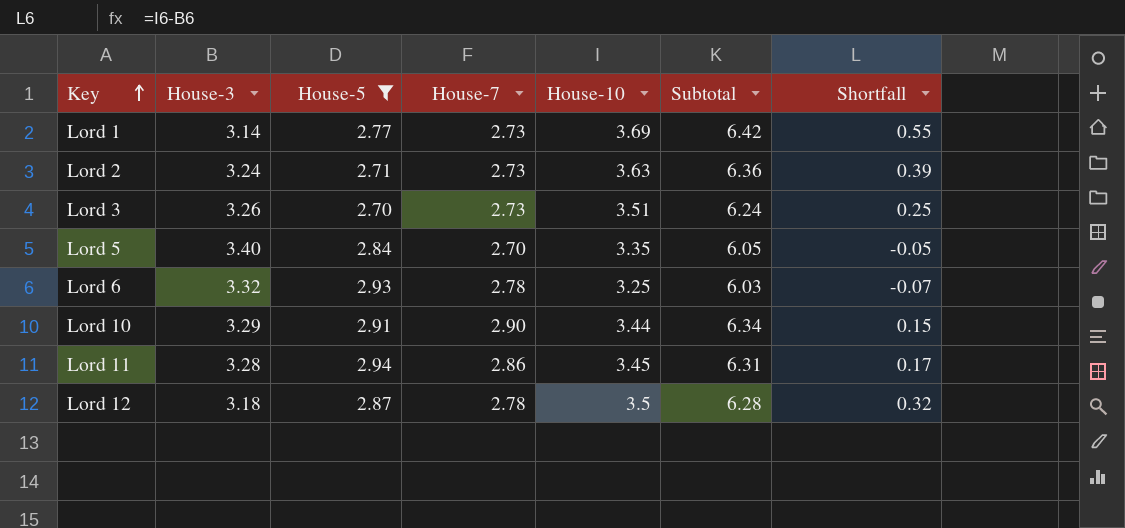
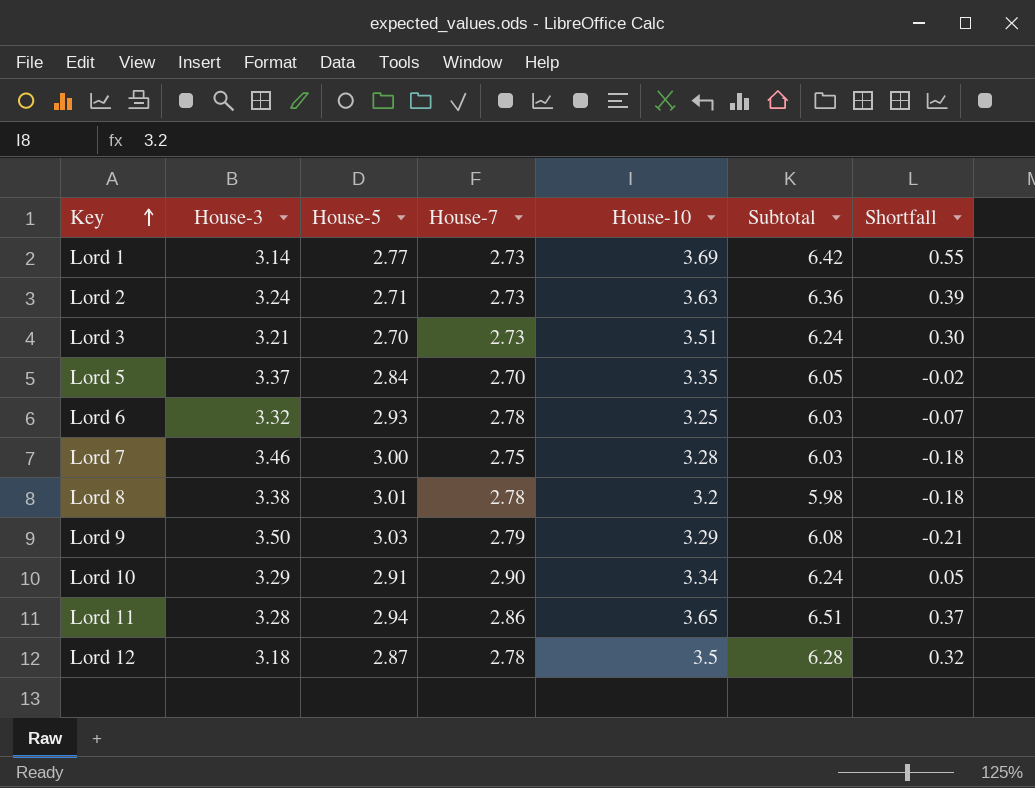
filter: House-5 <= 2.94 -> none
Lord 3 | House-3: 3.26 -> 3.21
Lord 3 | Shortfall: 0.25 -> 0.30
Lord 5 | House-3: 3.40 -> 3.37
Lord 5 | Shortfall: -0.05 -> -0.02
Lord 10 | House-10: 3.44 -> 3.34
Lord 10 | Subtotal: 6.34 -> 6.24
Lord 10 | Shortfall: 0.15 -> 0.05
Lord 11 | House-10: 3.45 -> 3.65
Lord 11 | Subtotal: 6.31 -> 6.51
Lord 11 | Shortfall: 0.17 -> 0.37

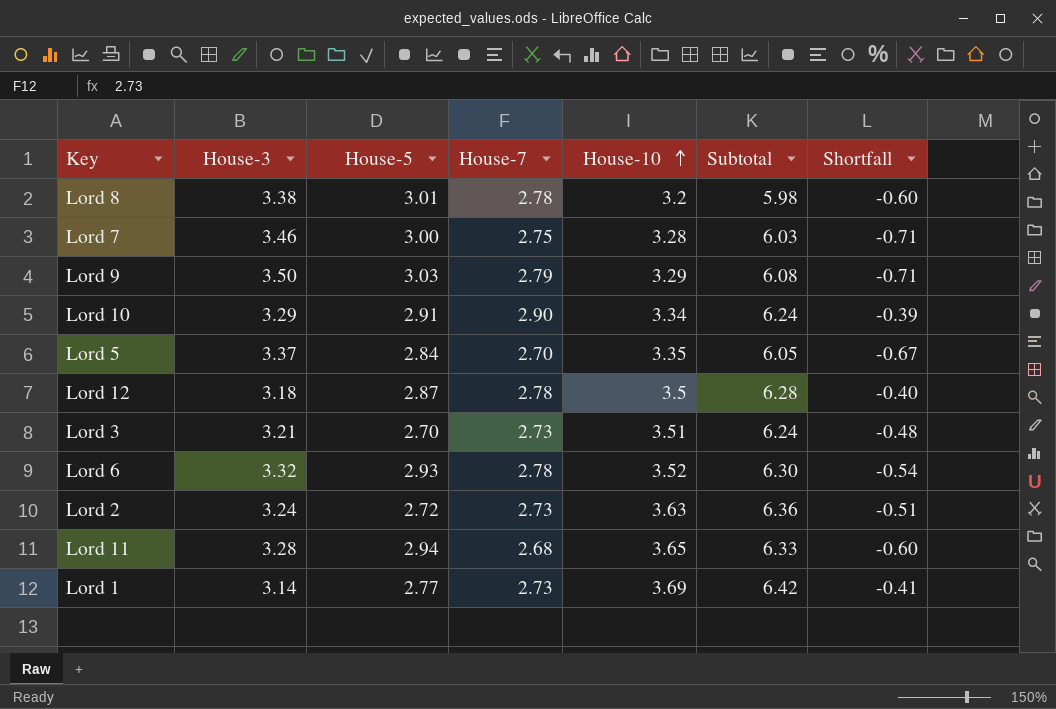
row order: Key ascending -> House-10 ascending
column Shortfall | formula: [House-10] - [House-3] -> [House-7] - [House-3]
Lord 6 | House-10: 3.25 -> 3.52
Lord 6 | Subtotal: 6.03 -> 6.30
Lord 2 | House-5: 2.71 -> 2.72
Lord 11 | House-7: 2.86 -> 2.68
Lord 11 | Subtotal: 6.51 -> 6.33

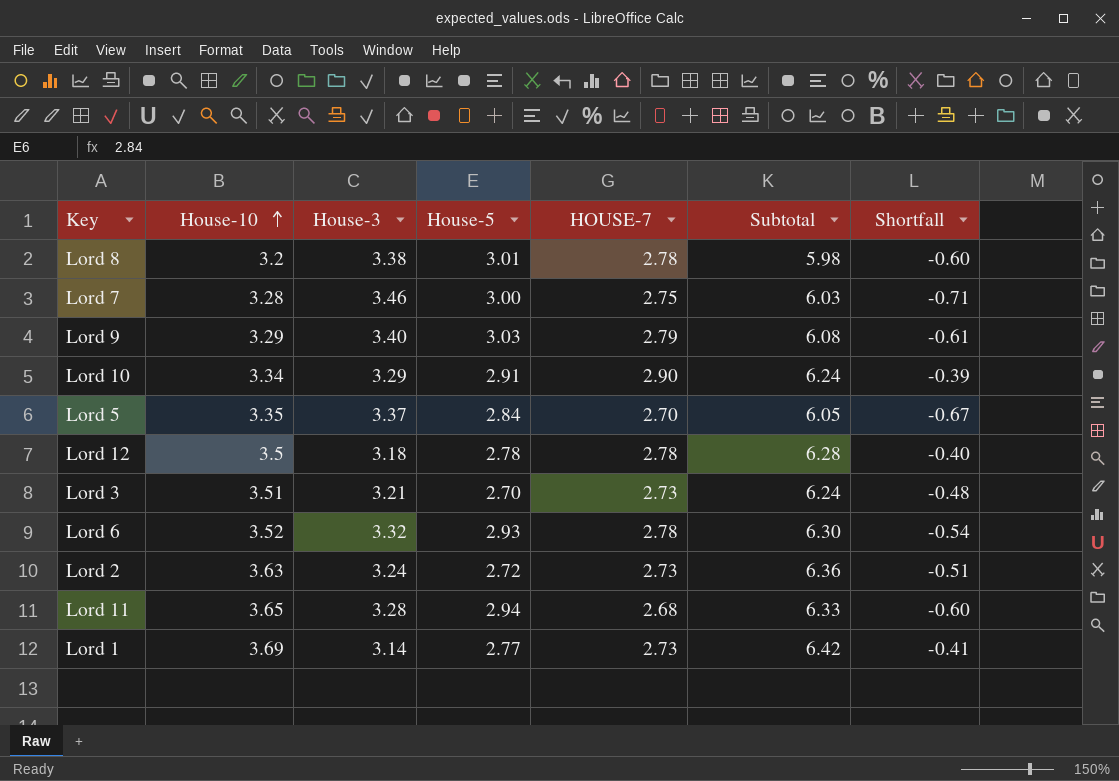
column House-10 | position: 5 -> 2
column name: House-7 -> HOUSE-7
Lord 9 | House-3: 3.50 -> 3.40
Lord 9 | Shortfall: -0.71 -> -0.61
Lord 12 | House-5: 2.87 -> 2.78

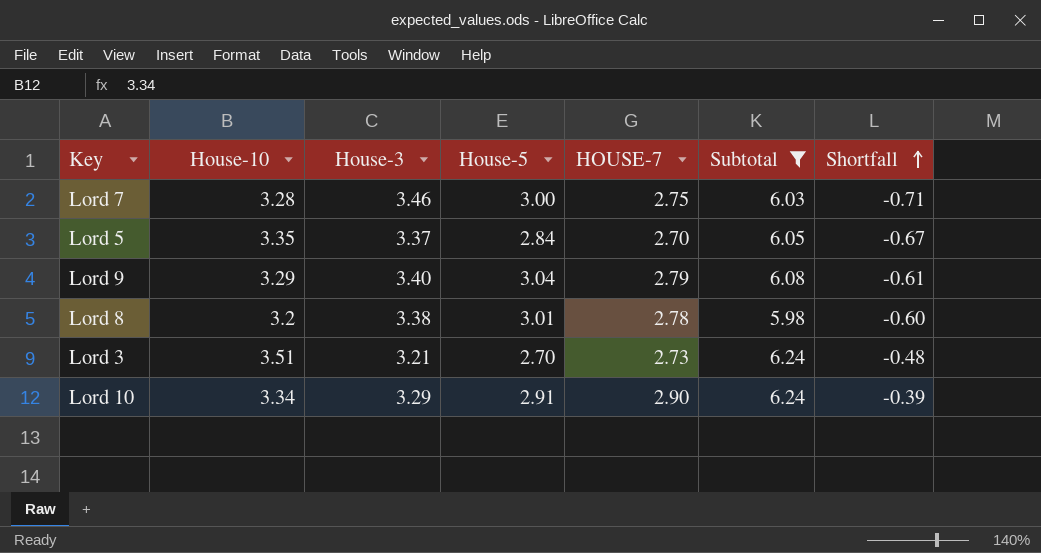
filter: none -> Subtotal <= 6.24
row order: House-10 ascending -> Shortfall ascending
Lord 9 | House-5: 3.03 -> 3.04

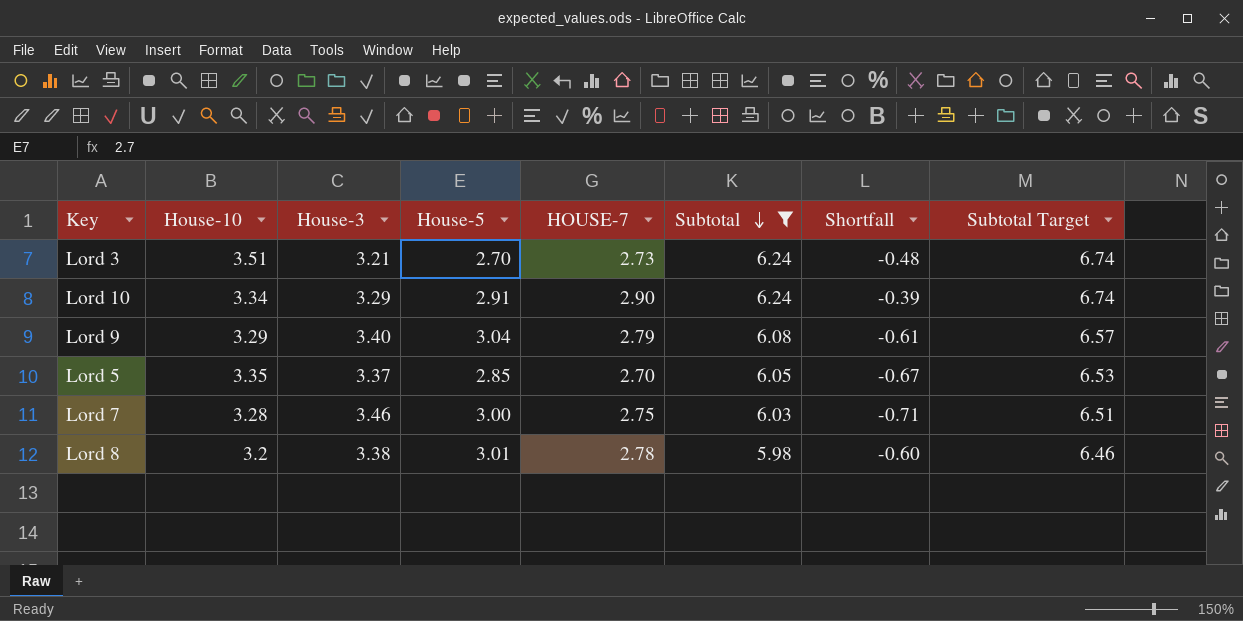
row order: Shortfall ascending -> Subtotal descending
column Subtotal Target | formula: none -> [Subtotal] * 1.08
Lord 5 | House-5: 2.84 -> 2.85

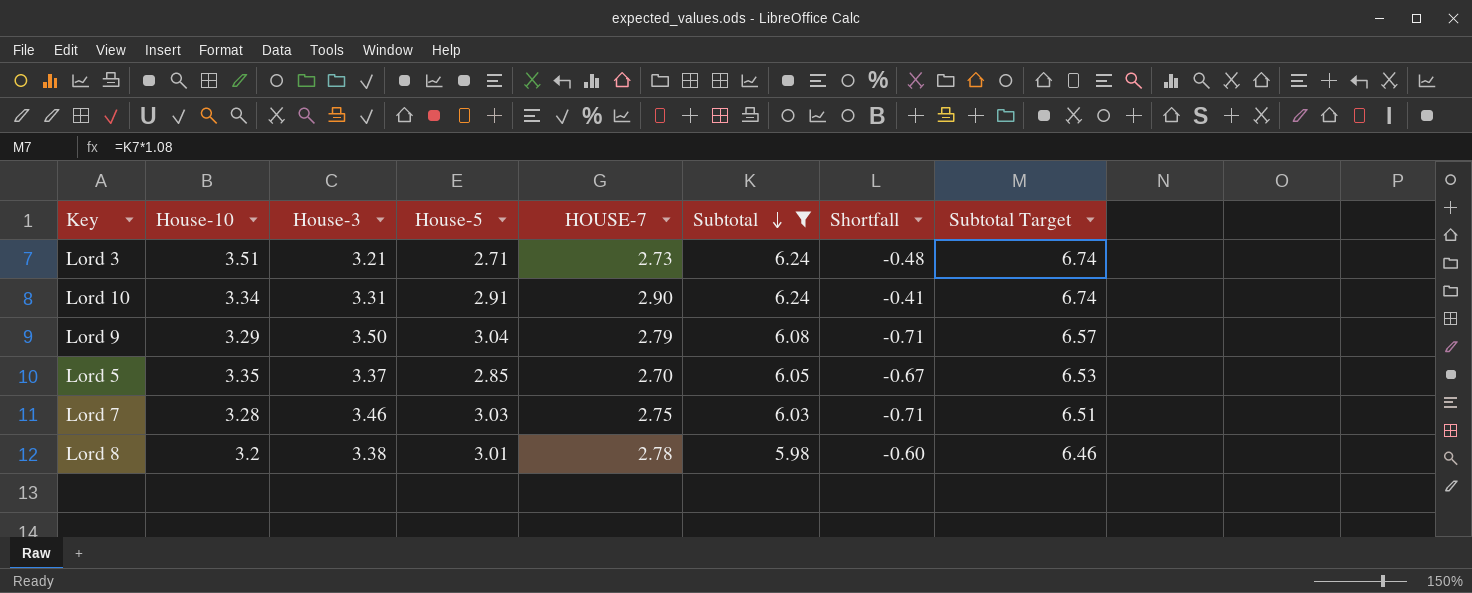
Lord 3 | House-5: 2.70 -> 2.71
Lord 10 | House-3: 3.29 -> 3.31
Lord 10 | Shortfall: -0.39 -> -0.41
Lord 9 | House-3: 3.40 -> 3.50
Lord 9 | Shortfall: -0.61 -> -0.71
Lord 7 | House-5: 3.00 -> 3.03

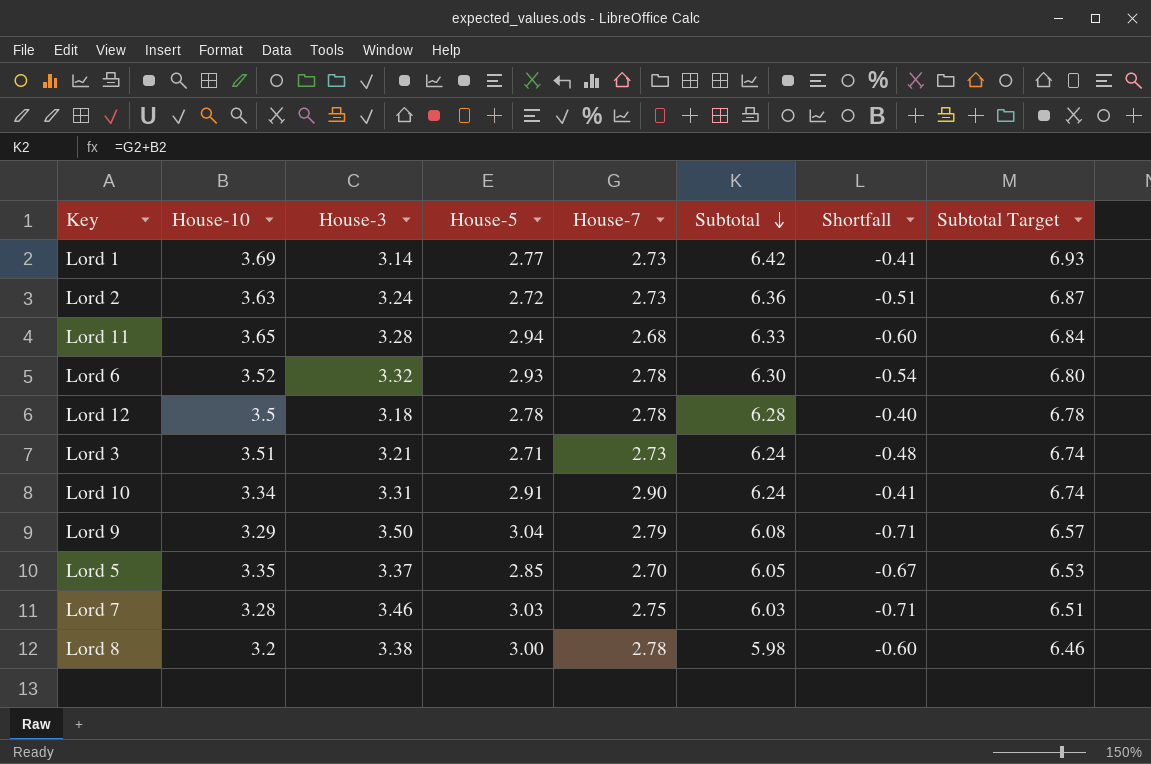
filter: Subtotal <= 6.24 -> none
column name: HOUSE-7 -> House-7
Lord 8 | House-5: 3.01 -> 3.00

